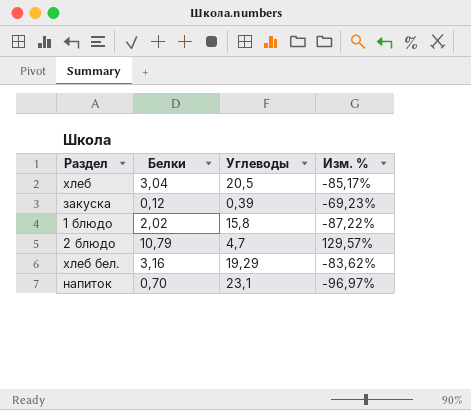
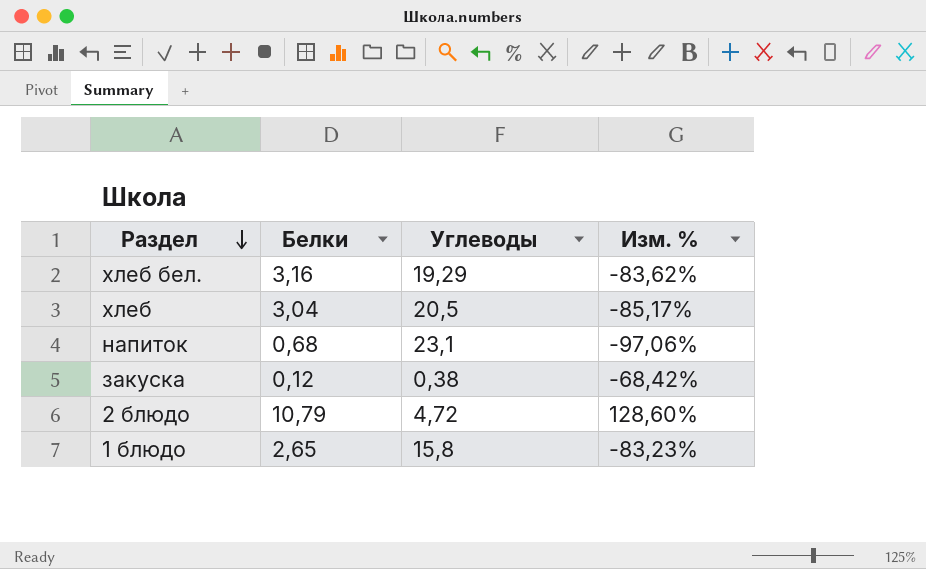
row order: none -> Раздел descending
напиток | Белки: 0,70 -> 0,68
напиток | Изм. %: -96,97% -> -97,06%
закуска | Углеводы: 0,39 -> 0,38
закуска | Изм. %: -69,23% -> -68,42%
2 блюдо | Углеводы: 4,7 -> 4,72
2 блюдо | Изм. %: 129,57% -> 128,60%
1 блюдо | Белки: 2,02 -> 2,65
1 блюдо | Изм. %: -87,22% -> -83,23%

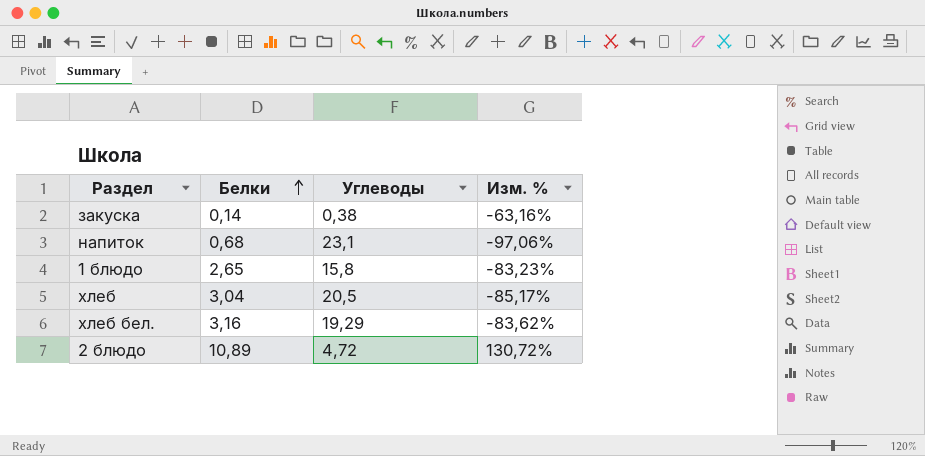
row order: Раздел descending -> Белки ascending
закуска | Белки: 0,12 -> 0,14
закуска | Изм. %: -68,42% -> -63,16%
2 блюдо | Белки: 10,79 -> 10,89
2 блюдо | Изм. %: 128,60% -> 130,72%

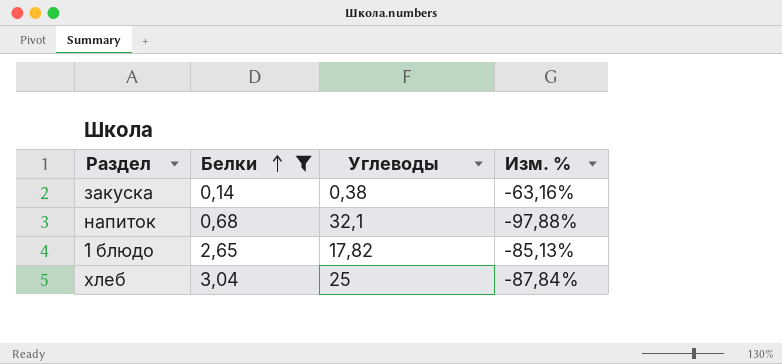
filter: none -> Белки <= 3,04
напиток | Углеводы: 23,1 -> 32,1
напиток | Изм. %: -97,06% -> -97,88%
1 блюдо | Углеводы: 15,8 -> 17,82
1 блюдо | Изм. %: -83,23% -> -85,13%
хлеб | Углеводы: 20,5 -> 25
хлеб | Изм. %: -85,17% -> -87,84%

